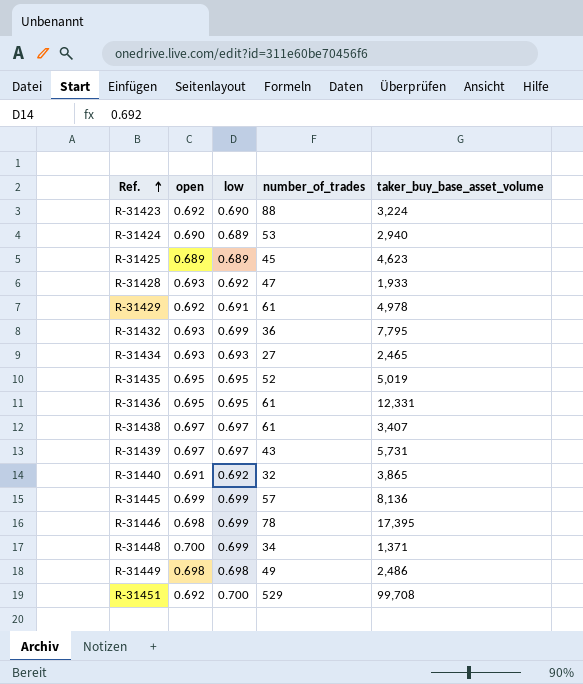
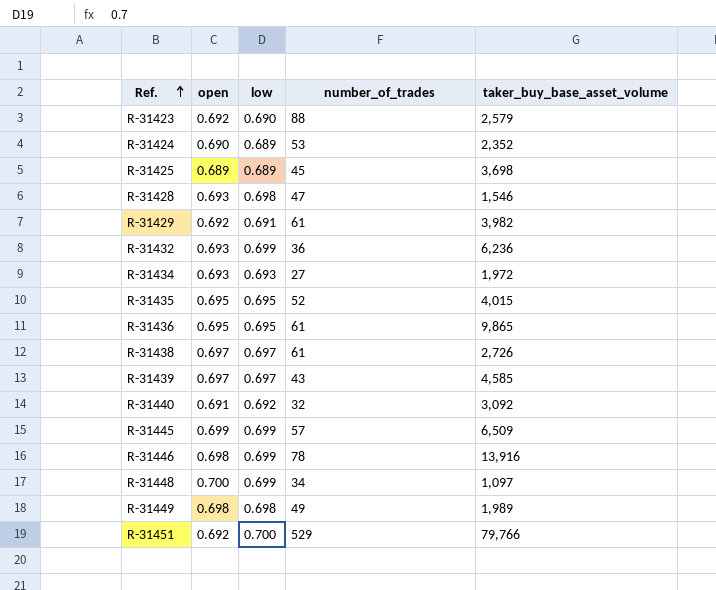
R-31423 | taker_buy_base_asset_volume: 3,224 -> 2,579
R-31424 | taker_buy_base_asset_volume: 2,940 -> 2,352
R-31425 | taker_buy_base_asset_volume: 4,623 -> 3,698
R-31428 | low: 0.692 -> 0.698
R-31428 | taker_buy_base_asset_volume: 1,933 -> 1,546
R-31429 | taker_buy_base_asset_volume: 4,978 -> 3,982
R-31432 | taker_buy_base_asset_volume: 7,795 -> 6,236
R-31434 | taker_buy_base_asset_volume: 2,465 -> 1,972
R-31435 | taker_buy_base_asset_volume: 5,019 -> 4,015
R-31436 | taker_buy_base_asset_volume: 12,331 -> 9,865
R-31438 | taker_buy_base_asset_volume: 3,407 -> 2,726
R-31439 | taker_buy_base_asset_volume: 5,731 -> 4,585
R-31440 | taker_buy_base_asset_volume: 3,865 -> 3,092
R-31445 | taker_buy_base_asset_volume: 8,136 -> 6,509
R-31446 | taker_buy_base_asset_volume: 17,395 -> 13,916
R-31448 | taker_buy_base_asset_volume: 1,371 -> 1,097
R-31449 | taker_buy_base_asset_volume: 2,486 -> 1,989
R-31451 | taker_buy_base_asset_volume: 99,708 -> 79,766

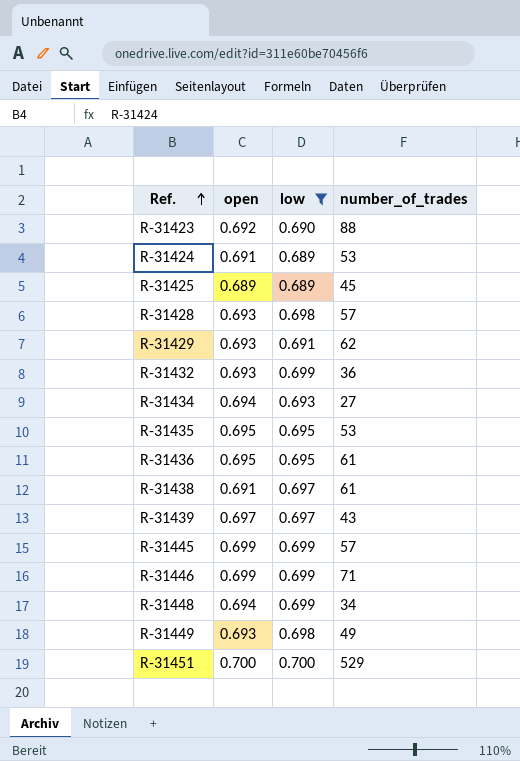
filter: none -> low != 0.692
column taker_buy_base_asset_volume | position: 5 -> none
R-31424 | open: 0.690 -> 0.691
R-31428 | number_of_trades: 47 -> 57
R-31429 | open: 0.692 -> 0.693
R-31429 | number_of_trades: 61 -> 62
R-31434 | open: 0.693 -> 0.694
R-31435 | number_of_trades: 52 -> 53
R-31438 | open: 0.697 -> 0.691
R-31446 | open: 0.698 -> 0.699
R-31446 | number_of_trades: 78 -> 71
R-31448 | open: 0.700 -> 0.694
R-31449 | open: 0.698 -> 0.693
R-31451 | open: 0.692 -> 0.700

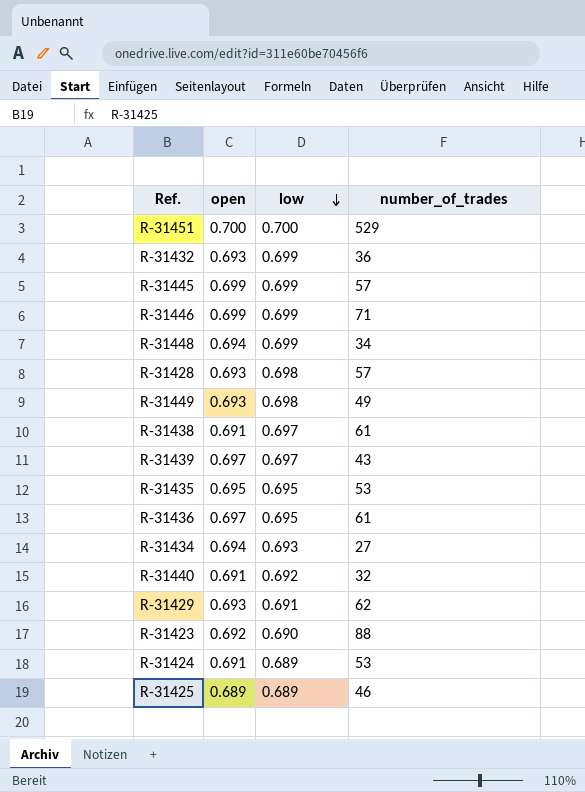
filter: low != 0.692 -> none
row order: Ref. ascending -> low descending
R-31436 | open: 0.695 -> 0.697
R-31425 | number_of_trades: 45 -> 46

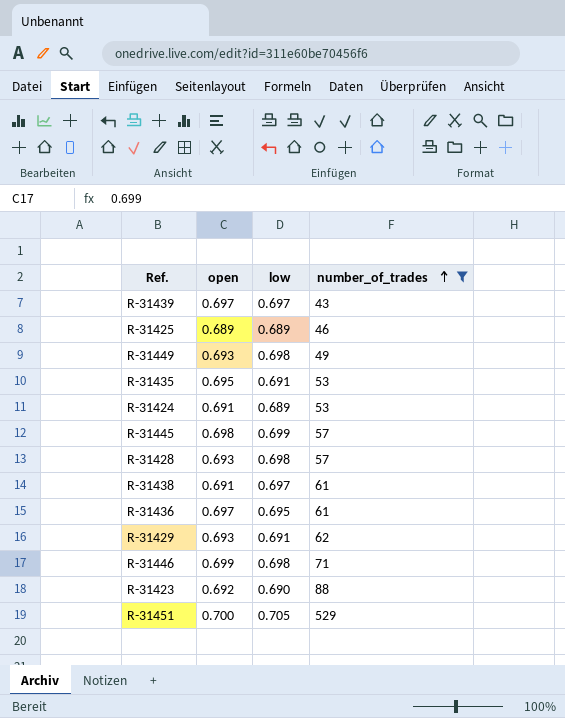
filter: none -> number_of_trades >= 43
row order: low descending -> number_of_trades ascending
R-31435 | low: 0.695 -> 0.691
R-31445 | open: 0.699 -> 0.698
R-31446 | low: 0.699 -> 0.698
R-31451 | low: 0.700 -> 0.705

